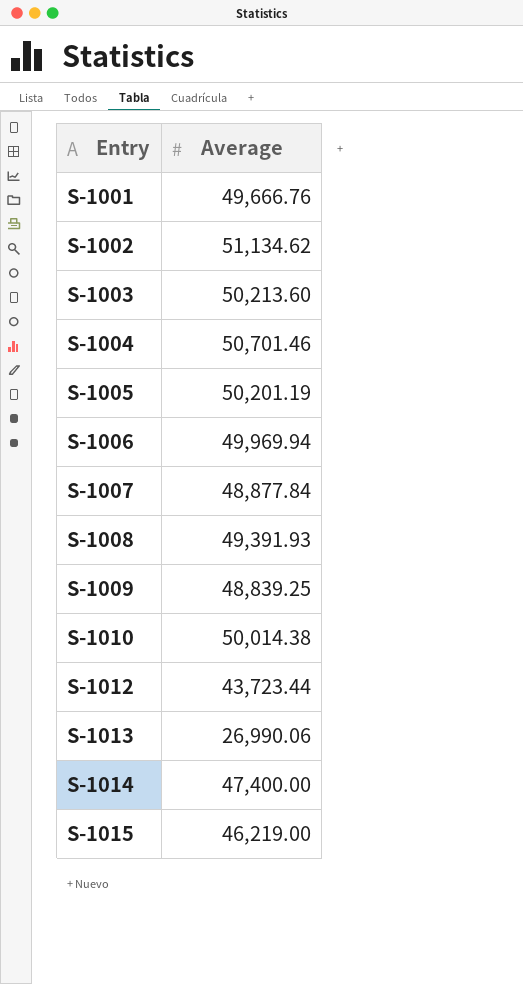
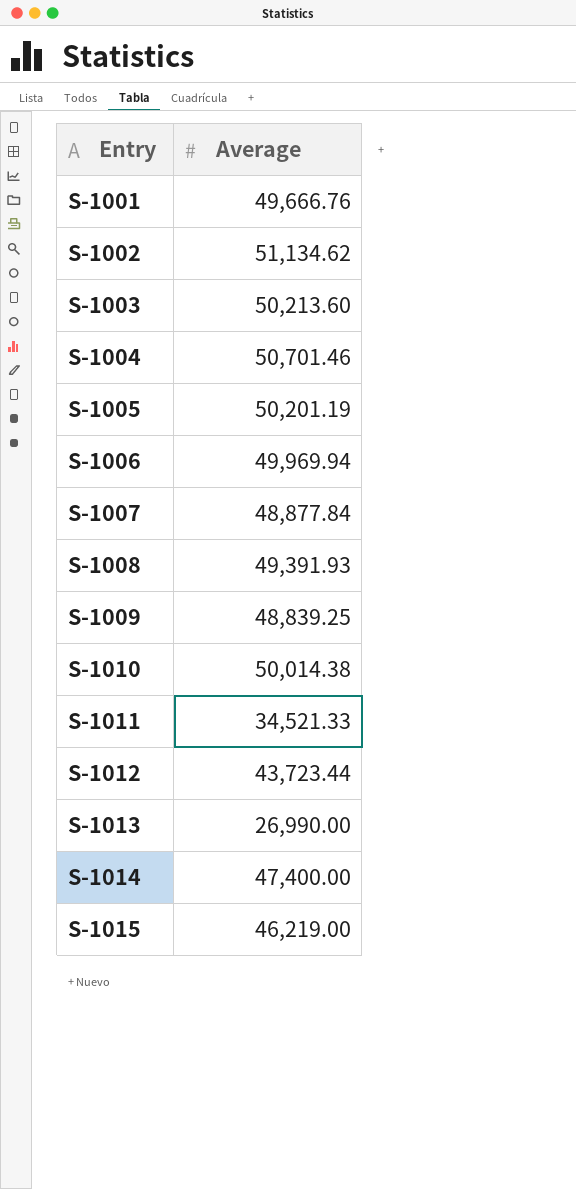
row S-1011: none -> 34,521.33
S-1013 | Average: 26,990.06 -> 26,990.00

